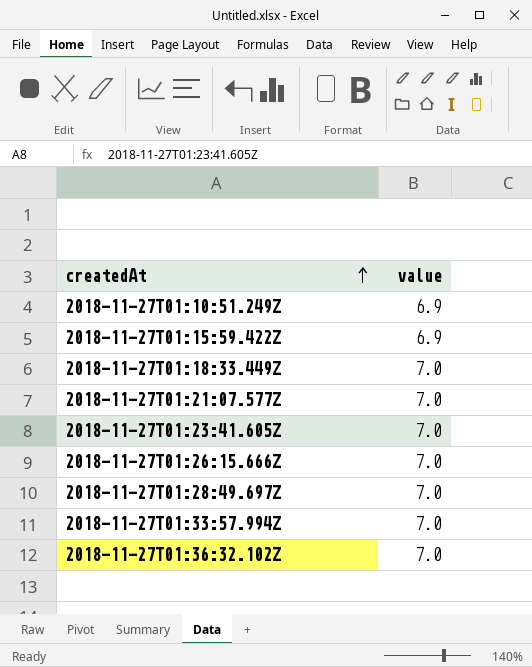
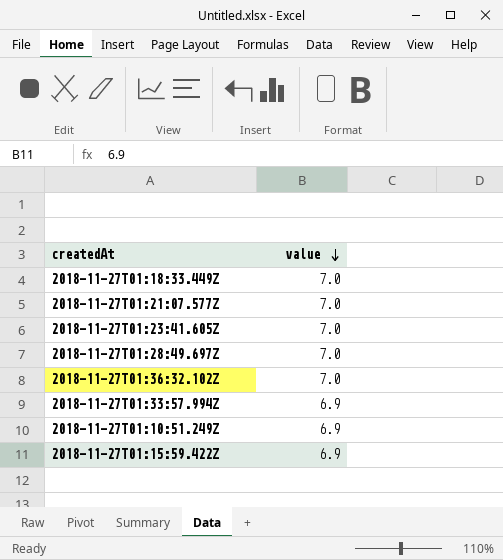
row order: createdAt ascending -> value descending
row 2018-11-27T01:26:15.666Z: 7.0 -> none
2018-11-27T01:33:57.994Z | value: 7.0 -> 6.9

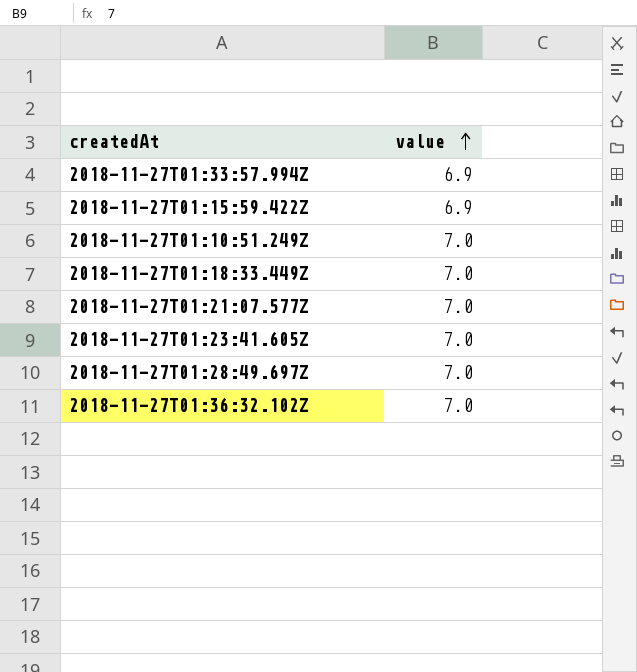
row order: value descending -> value ascending
2018-11-27T01:10:51.249Z | value: 6.9 -> 7.0

